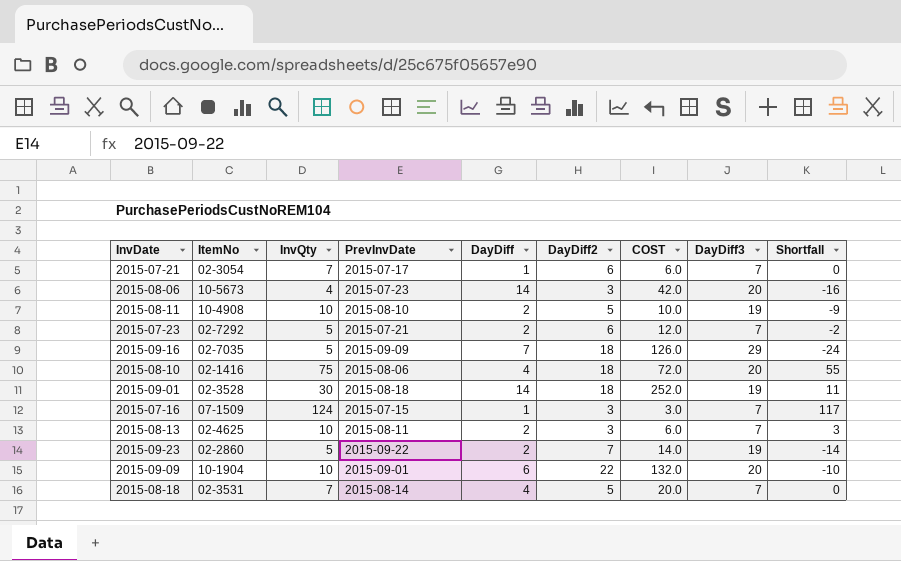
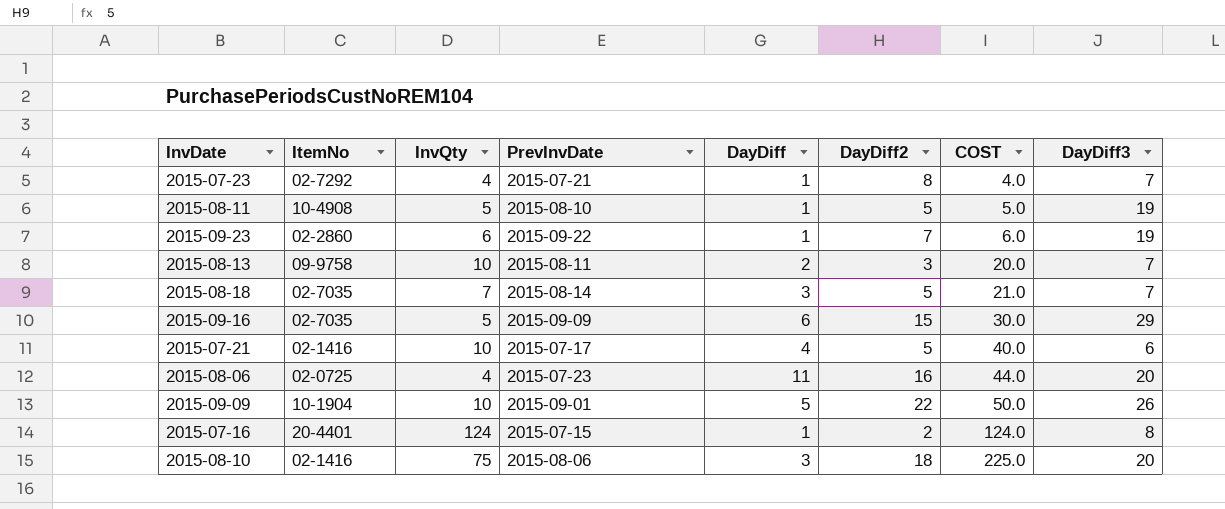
row order: none -> COST ascending
column Shortfall | formula: [InvQty] - [DayDiff3] -> none
column COST | formula: [DayDiff] * [DayDiff2] -> [InvQty] * [DayDiff]
row 2015-09-01: 02-3528 | 30 | 2015-08-18 | 14 | 18 | 252.0 | 19 | 11 -> none
2015-07-23 | InvQty: 5 -> 4
2015-07-23 | DayDiff: 2 -> 1
2015-07-23 | DayDiff2: 6 -> 8
2015-08-11 | InvQty: 10 -> 5
2015-08-11 | DayDiff: 2 -> 1
2015-09-23 | InvQty: 5 -> 6
2015-09-23 | DayDiff: 2 -> 1
2015-08-13 | ItemNo: 02-4625 -> 09-9758
2015-08-18 | ItemNo: 02-3531 -> 02-7035
2015-08-18 | DayDiff: 4 -> 3
2015-09-16 | DayDiff: 7 -> 6
2015-09-16 | DayDiff2: 18 -> 15
2015-07-21 | ItemNo: 02-3054 -> 02-1416
2015-07-21 | InvQty: 7 -> 10
2015-07-21 | DayDiff: 1 -> 4
2015-07-21 | DayDiff2: 6 -> 5
2015-07-21 | DayDiff3: 7 -> 6
2015-08-06 | ItemNo: 10-5673 -> 02-0725
2015-08-06 | DayDiff: 14 -> 11
2015-08-06 | DayDiff2: 3 -> 16
2015-09-09 | DayDiff: 6 -> 5
2015-09-09 | DayDiff3: 20 -> 26
2015-07-16 | ItemNo: 07-1509 -> 20-4401
2015-07-16 | DayDiff2: 3 -> 2
2015-07-16 | DayDiff3: 7 -> 8
2015-08-10 | DayDiff: 4 -> 3

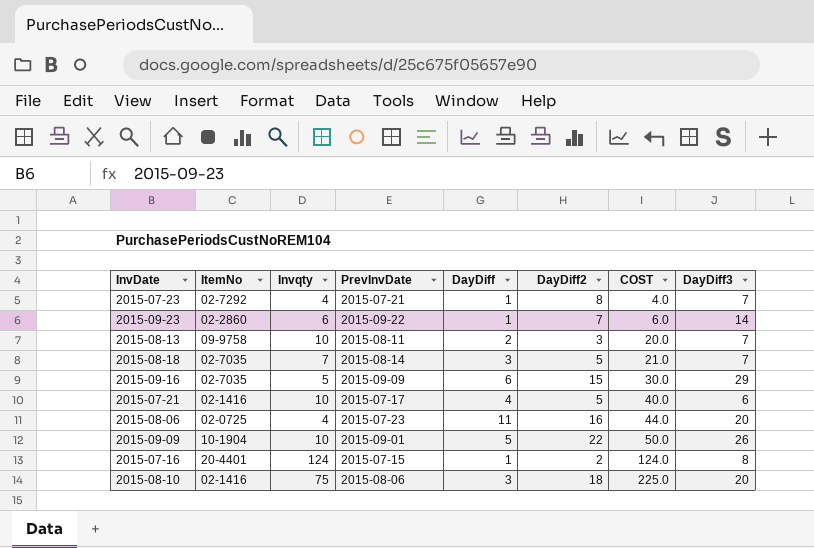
column name: InvQty -> Invqty
row 2015-08-11: 10-4908 | 5 | 2015-08-10 | 1 | 5 | 5.0 | 19 -> none
2015-09-23 | DayDiff3: 19 -> 14

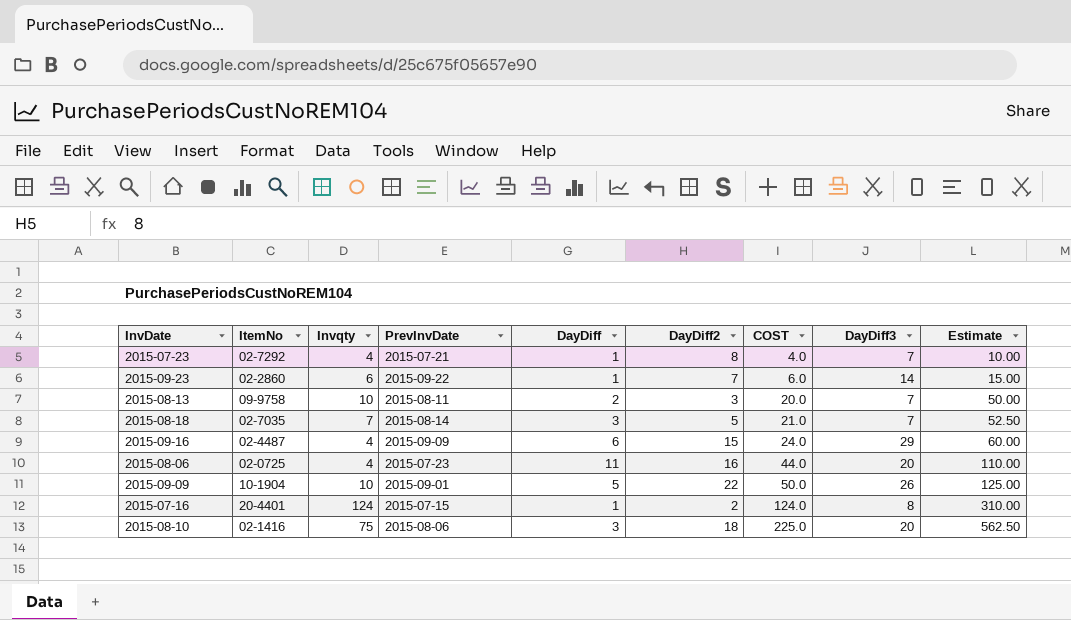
column Estimate | formula: none -> [COST] * 2.5
row 2015-07-21: 02-1416 | 10 | 2015-07-17 | 4 | 5 | 40.0 | 6 -> none
2015-09-16 | ItemNo: 02-7035 -> 02-4487
2015-09-16 | Invqty: 5 -> 4
2015-09-16 | COST: 30.0 -> 24.0

